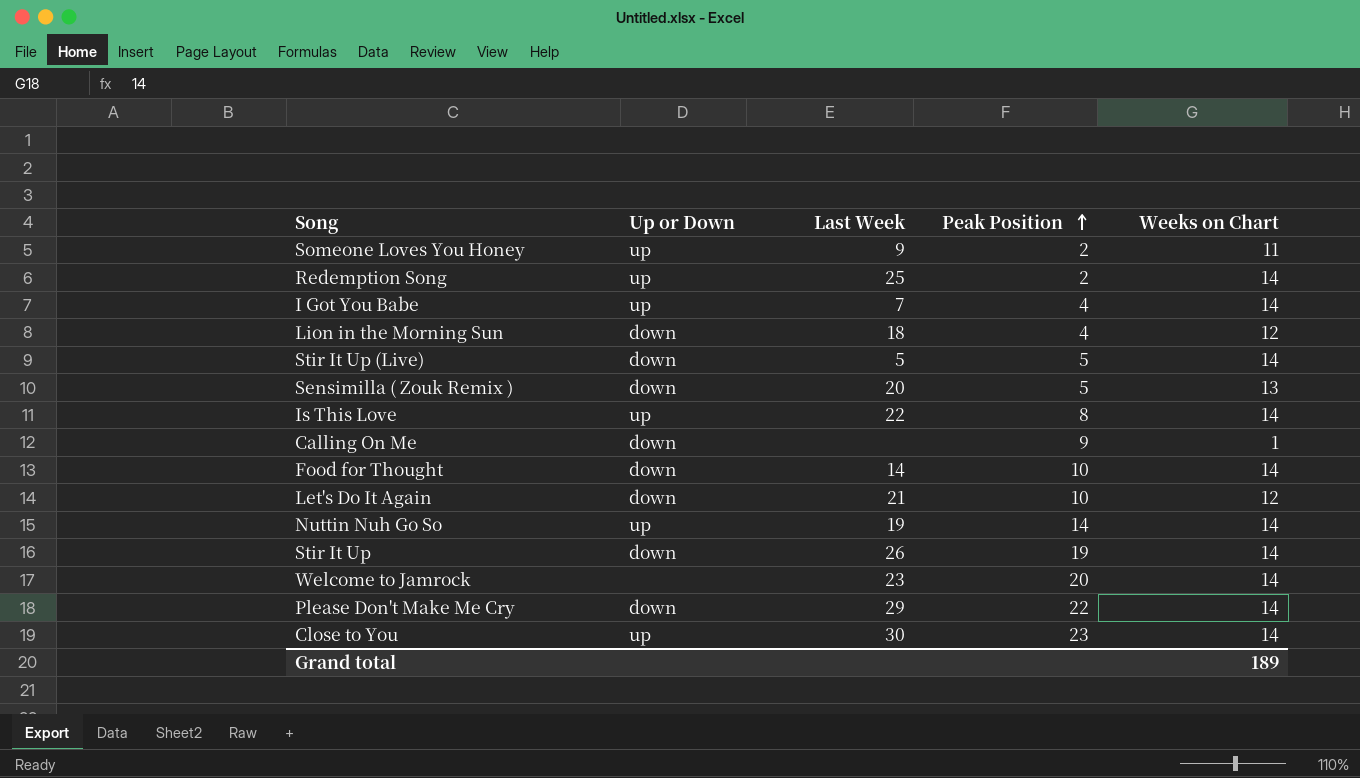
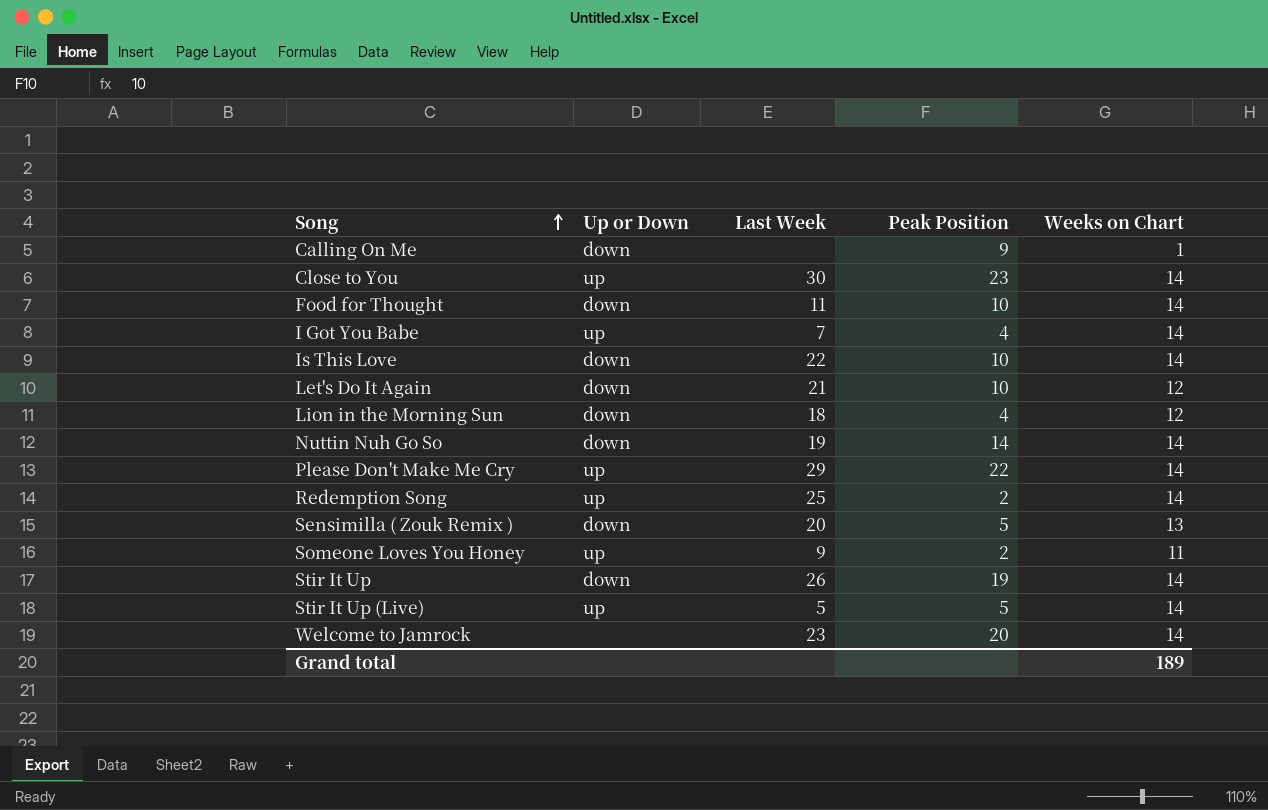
row order: Peak Position ascending -> Song ascending
Food for Thought | Last Week: 14 -> 11
Is This Love | Up or Down: up -> down
Is This Love | Peak Position: 8 -> 10
Nuttin Nuh Go So | Up or Down: up -> down
Please Don't Make Me Cry | Up or Down: down -> up
Stir It Up (Live) | Up or Down: down -> up

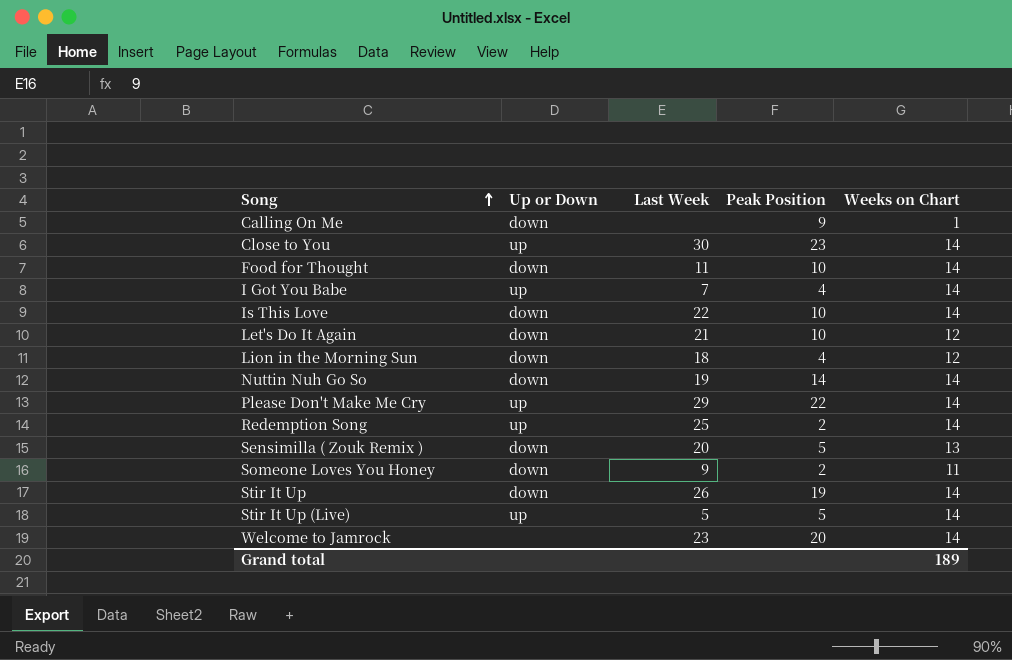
Someone Loves You Honey | Up or Down: up -> down

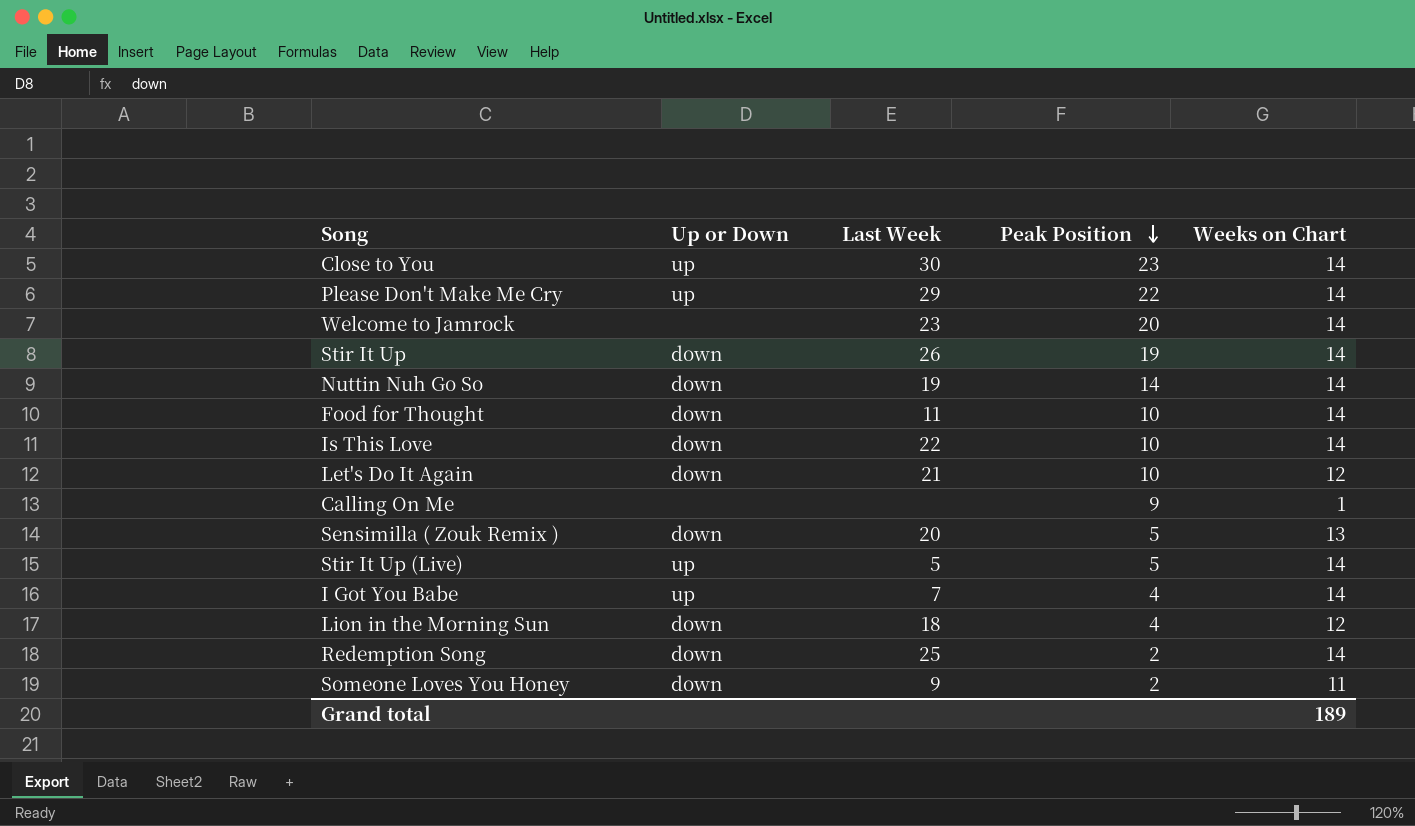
row order: Song ascending -> Peak Position descending
Calling On Me | Up or Down: down -> none
Redemption Song | Up or Down: up -> down

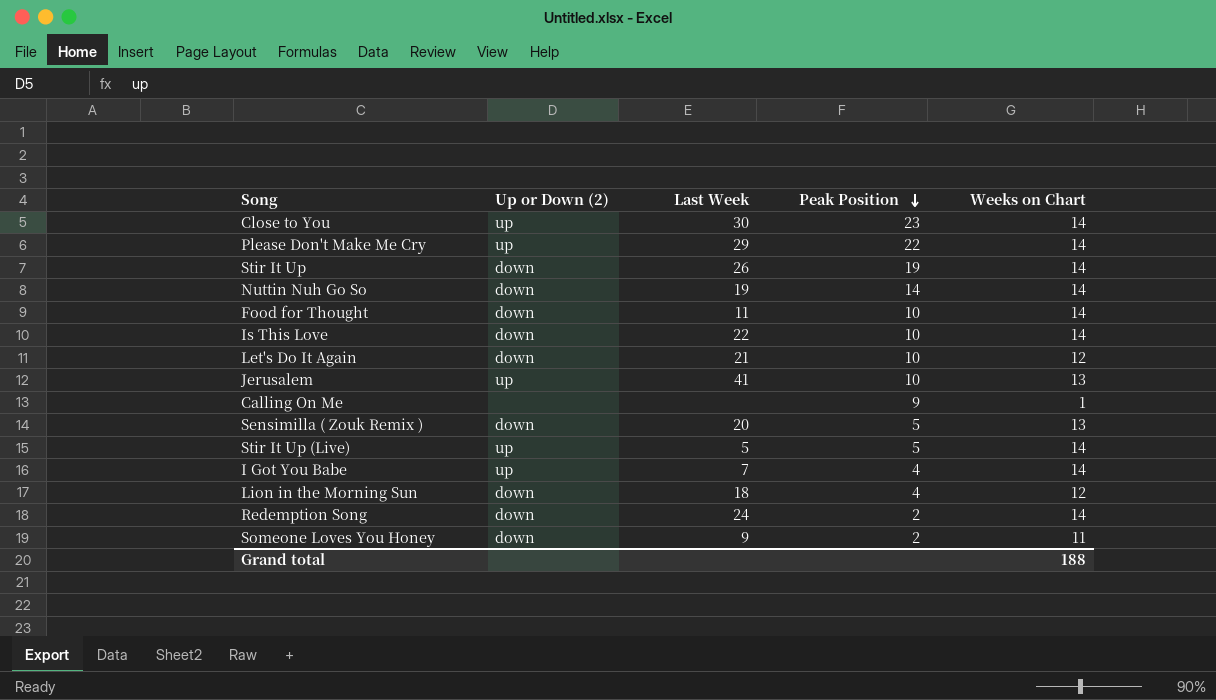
column name: Up or Down -> Up or Down (2)
row Welcome to Jamrock: none | 23 | 20 | 14 -> none
row Jerusalem: none -> up | 41 | 10 | 13
Redemption Song | Last Week: 25 -> 24
Grand total | Weeks on Chart: 189 -> 188

